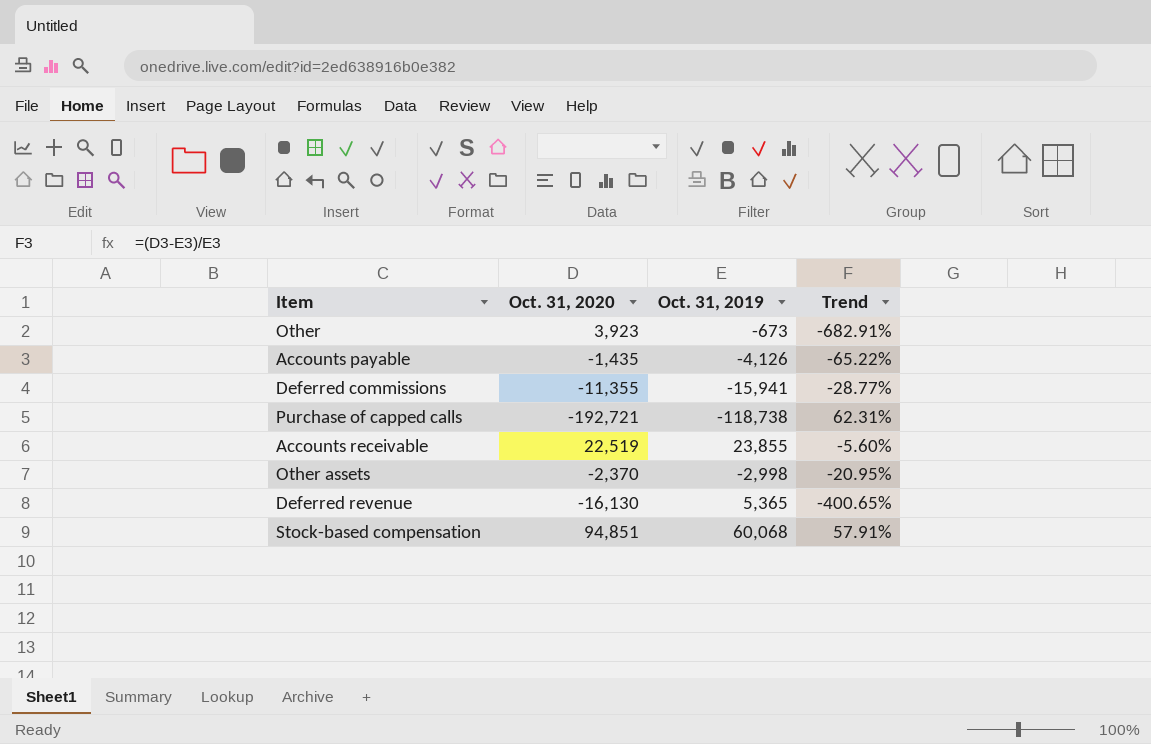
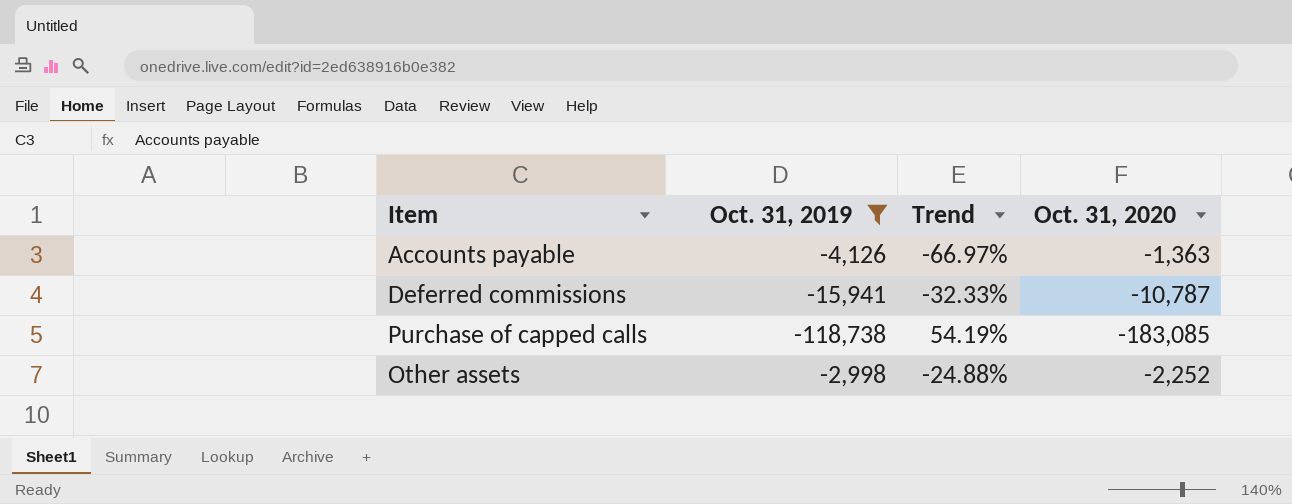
filter: none -> Oct. 31, 2019 <= -2,998
column Oct. 31, 2020 | position: 2 -> 4
Accounts payable | Trend: -65.22% -> -66.97%
Accounts payable | Oct. 31, 2020: -1,435 -> -1,363
Deferred commissions | Trend: -28.77% -> -32.33%
Deferred commissions | Oct. 31, 2020: -11,355 -> -10,787
Purchase of capped calls | Trend: 62.31% -> 54.19%
Purchase of capped calls | Oct. 31, 2020: -192,721 -> -183,085
Other assets | Trend: -20.95% -> -24.88%
Other assets | Oct. 31, 2020: -2,370 -> -2,252

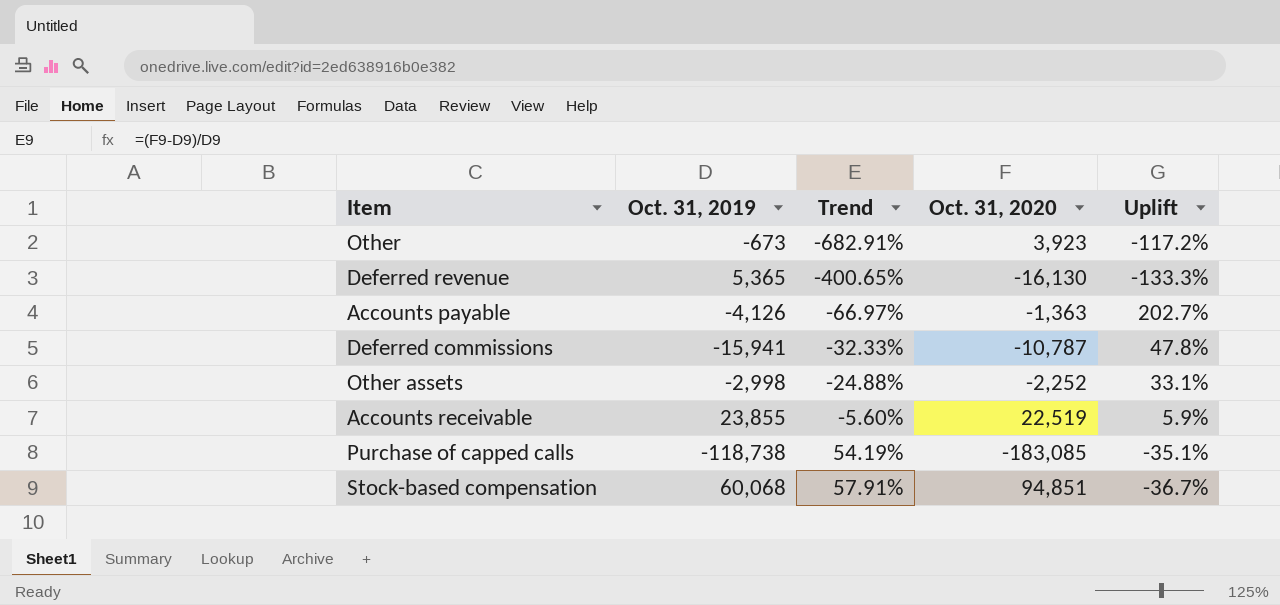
filter: Oct. 31, 2019 <= -2,998 -> none
row order: none -> Trend ascending
column Uplift | formula: none -> ([Oct. 31, 2019] - [Oct. 31, 2020]) / [Oct. 31, 2020]

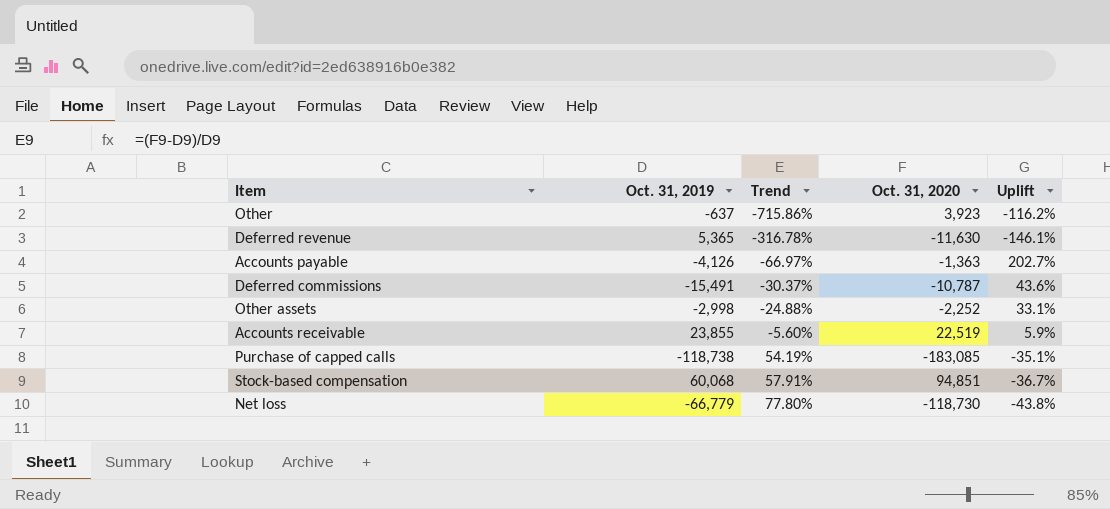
Other | Oct. 31, 2019: -673 -> -637
Other | Trend: -682.91% -> -715.86%
Other | Uplift: -117.2% -> -116.2%
Deferred revenue | Trend: -400.65% -> -316.78%
Deferred revenue | Oct. 31, 2020: -16,130 -> -11,630
Deferred revenue | Uplift: -133.3% -> -146.1%
Deferred commissions | Oct. 31, 2019: -15,941 -> -15,491
Deferred commissions | Trend: -32.33% -> -30.37%
Deferred commissions | Uplift: 47.8% -> 43.6%
row Net loss: none -> -66,779 | 77.80% | -118,730 | -43.8%

